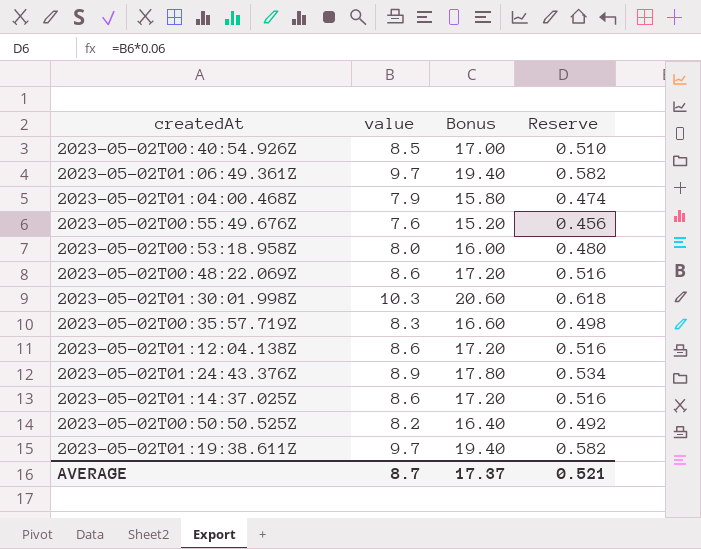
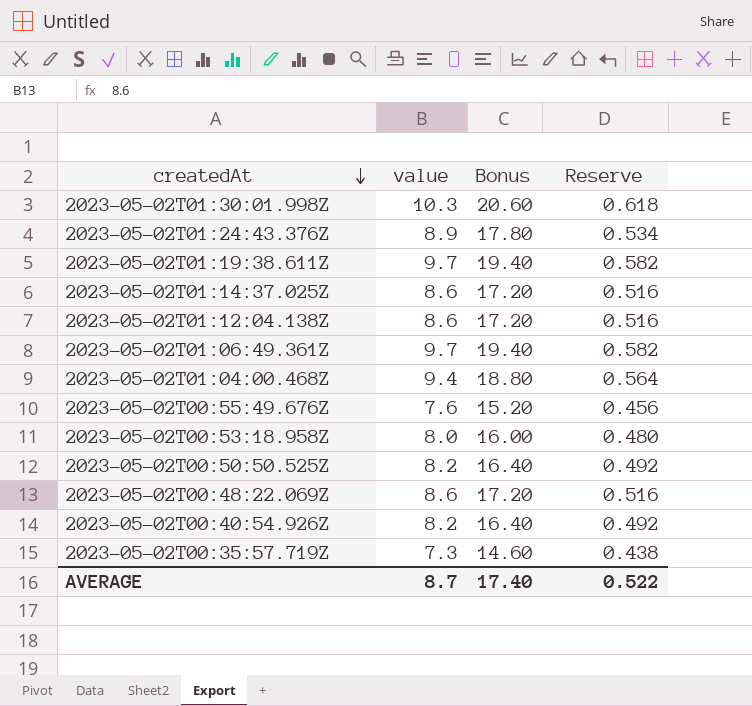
row order: none -> createdAt descending
2023-05-02T01:04:00.468Z | value: 7.9 -> 9.4
2023-05-02T01:04:00.468Z | Bonus: 15.80 -> 18.80
2023-05-02T01:04:00.468Z | Reserve: 0.474 -> 0.564
2023-05-02T00:40:54.926Z | value: 8.5 -> 8.2
2023-05-02T00:40:54.926Z | Bonus: 17.00 -> 16.40
2023-05-02T00:40:54.926Z | Reserve: 0.510 -> 0.492
2023-05-02T00:35:57.719Z | value: 8.3 -> 7.3
2023-05-02T00:35:57.719Z | Bonus: 16.60 -> 14.60
2023-05-02T00:35:57.719Z | Reserve: 0.498 -> 0.438
AVERAGE | Bonus: 17.37 -> 17.40
AVERAGE | Reserve: 0.521 -> 0.522

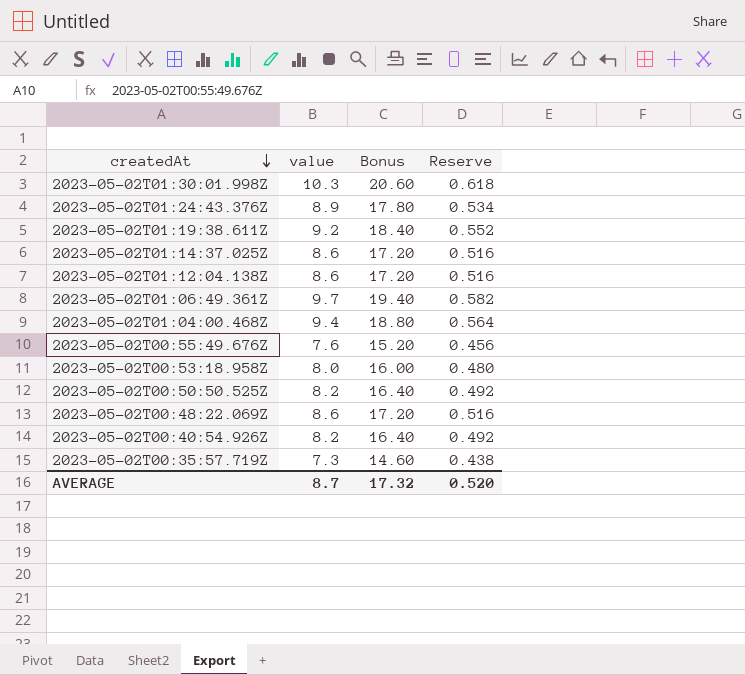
2023-05-02T01:19:38.611Z | value: 9.7 -> 9.2
2023-05-02T01:19:38.611Z | Bonus: 19.40 -> 18.40
2023-05-02T01:19:38.611Z | Reserve: 0.582 -> 0.552
AVERAGE | Bonus: 17.40 -> 17.32
AVERAGE | Reserve: 0.522 -> 0.520

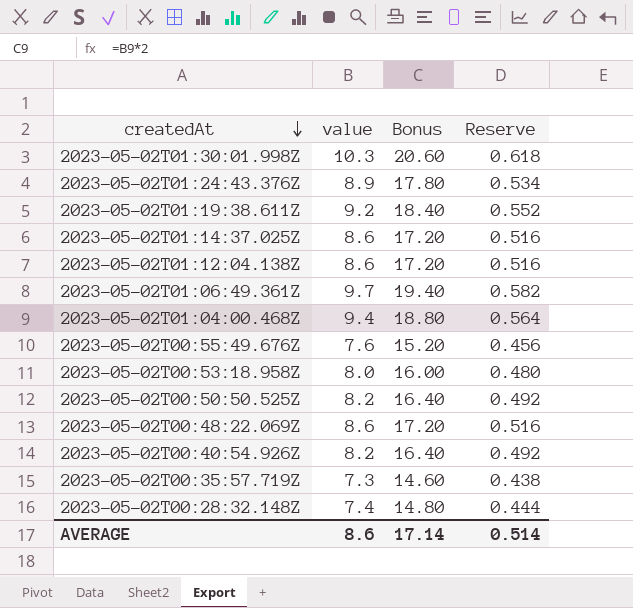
row 2023-05-02T00:28:32.148Z: none -> 7.4 | 14.80 | 0.444
AVERAGE | value: 8.7 -> 8.6
AVERAGE | Bonus: 17.32 -> 17.14
AVERAGE | Reserve: 0.520 -> 0.514

